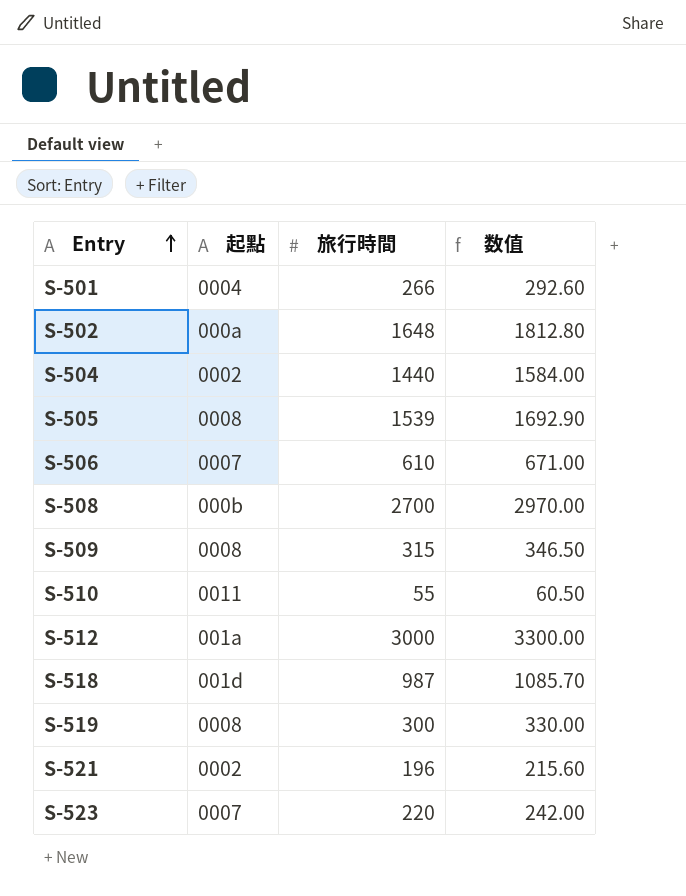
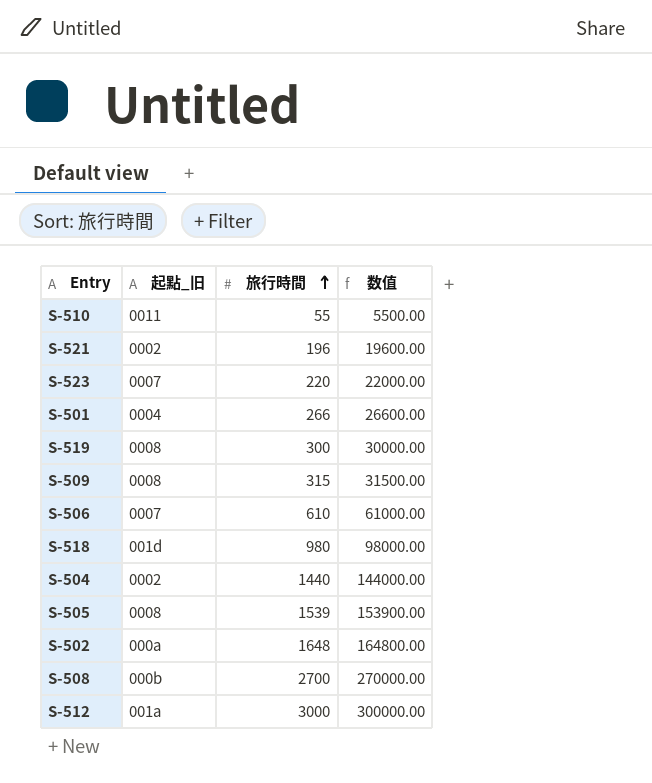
row order: Entry ascending -> 旅行時間 ascending
column name: 起點 -> 起點_旧
column 数值 | formula: [旅行時間] * 1.1 -> [旅行時間] * 100
S-518 | 旅行時間: 987 -> 980

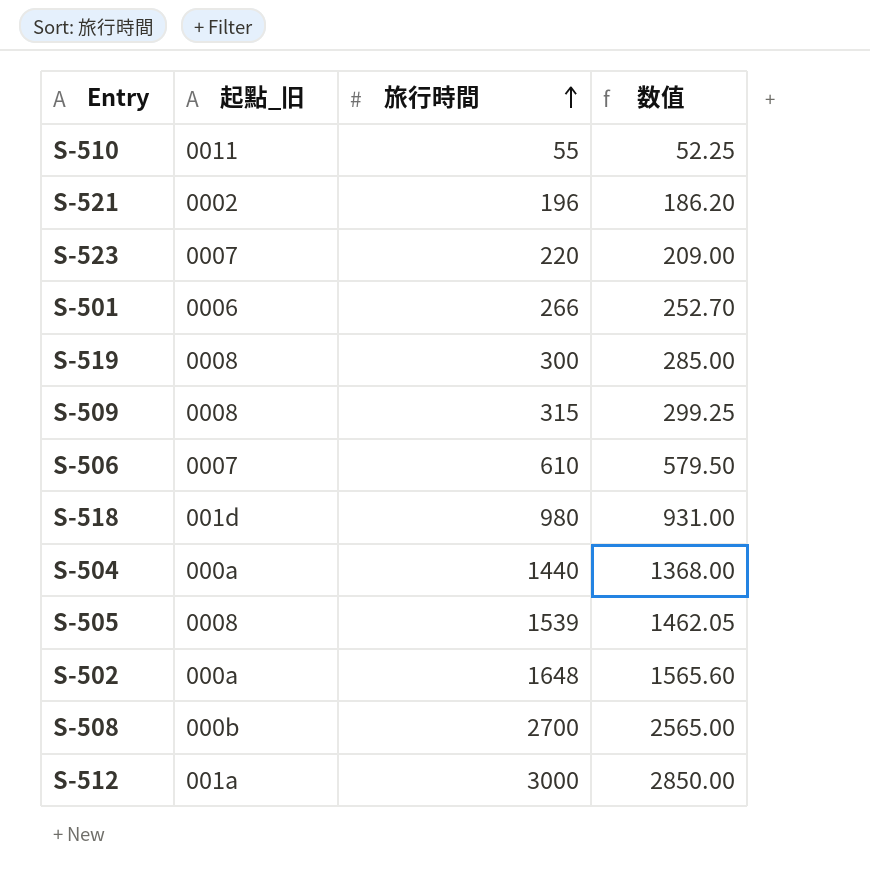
column 数值 | formula: [旅行時間] * 100 -> [旅行時間] * 0.95
S-501 | 起點_旧: 0004 -> 0006
S-504 | 起點_旧: 0002 -> 000a

